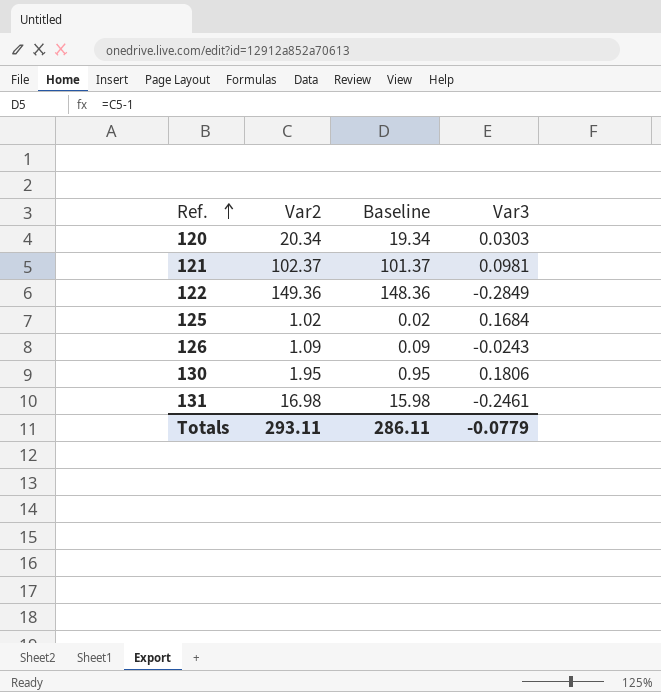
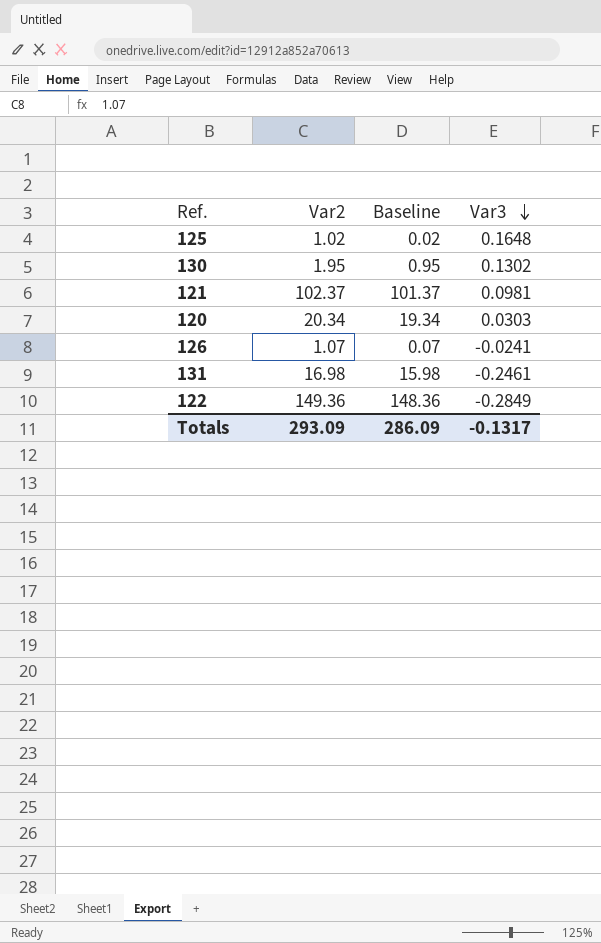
row order: Ref. ascending -> Var3 descending
125 | Var3: 0.1684 -> 0.1648
130 | Var3: 0.1806 -> 0.1302
126 | Var2: 1.09 -> 1.07
126 | Baseline: 0.09 -> 0.07
126 | Var3: -0.0243 -> -0.0241
Totals | Var2: 293.11 -> 293.09
Totals | Baseline: 286.11 -> 286.09
Totals | Var3: -0.0779 -> -0.1317

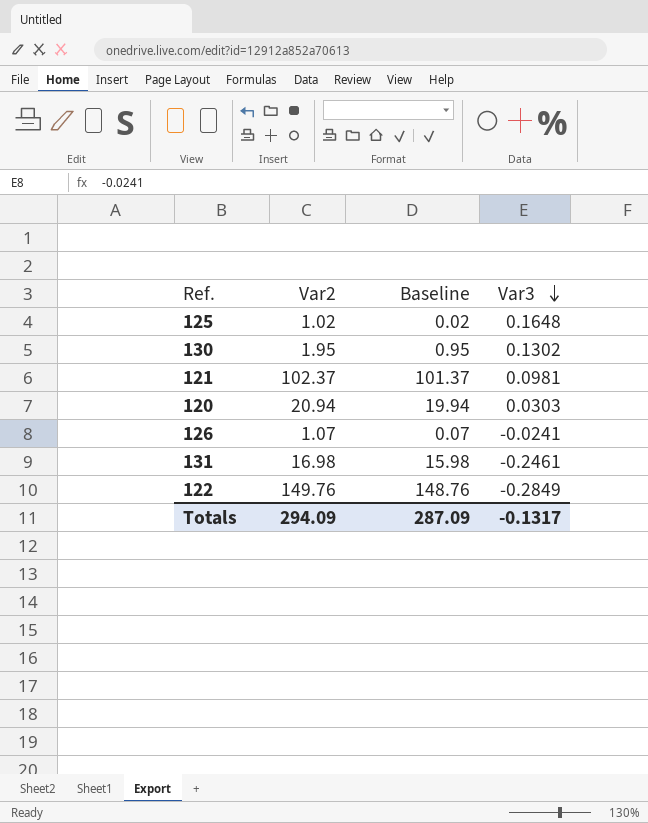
120 | Var2: 20.34 -> 20.94
120 | Baseline: 19.34 -> 19.94
122 | Var2: 149.36 -> 149.76
122 | Baseline: 148.36 -> 148.76
Totals | Var2: 293.09 -> 294.09
Totals | Baseline: 286.09 -> 287.09

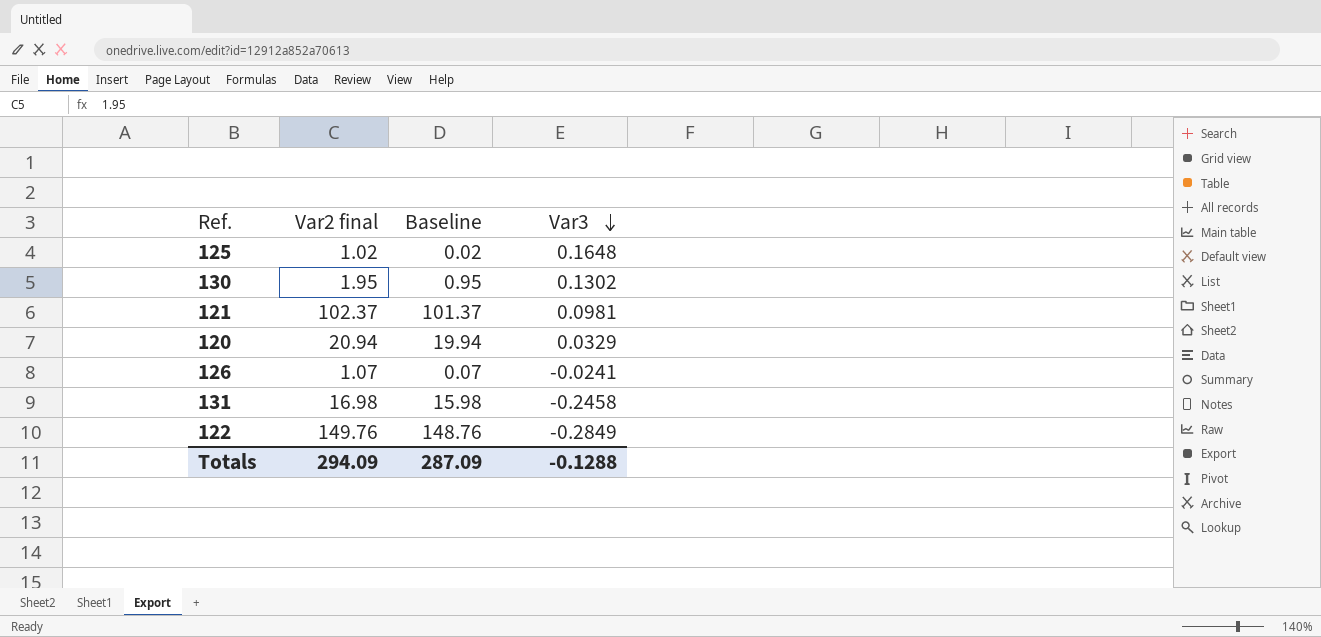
column name: Var2 -> Var2 final
120 | Var3: 0.0303 -> 0.0329
131 | Var3: -0.2461 -> -0.2458
Totals | Var3: -0.1317 -> -0.1288

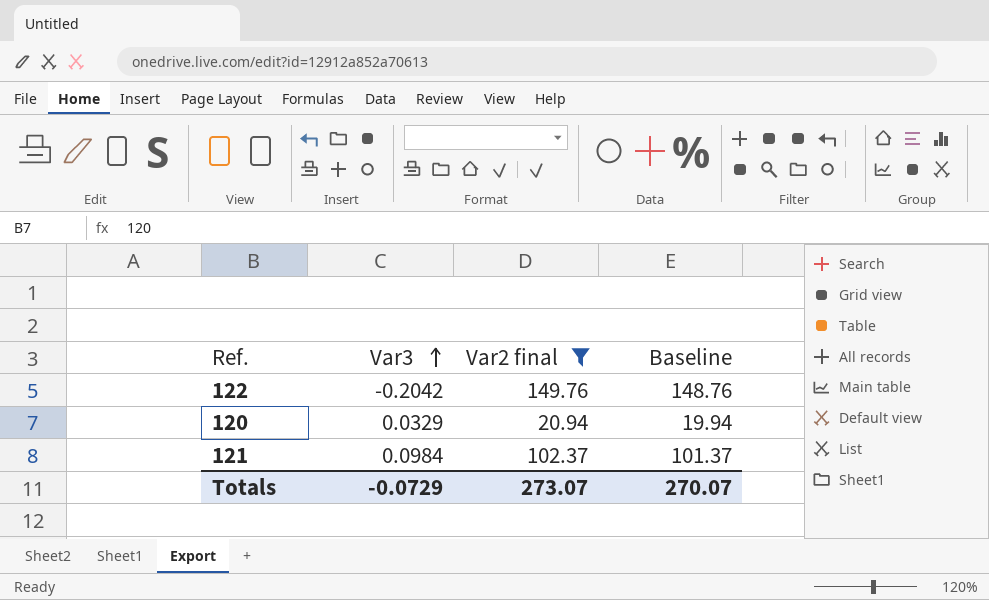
filter: none -> Var2 final >= 20.94
row order: Var3 descending -> Var3 ascending
column Var3 | position: 4 -> 2
122 | Var3: -0.2849 -> -0.2042
121 | Var3: 0.0981 -> 0.0984
Totals | Var3: -0.1288 -> -0.0729
Totals | Var2 final: 294.09 -> 273.07
Totals | Baseline: 287.09 -> 270.07

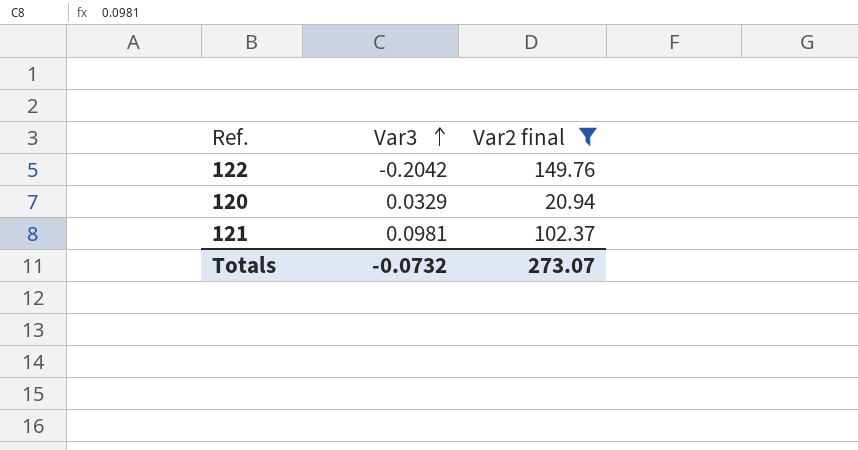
column Baseline | formula: [Var2 final] - 1 -> none
121 | Var3: 0.0984 -> 0.0981
Totals | Var3: -0.0729 -> -0.0732

